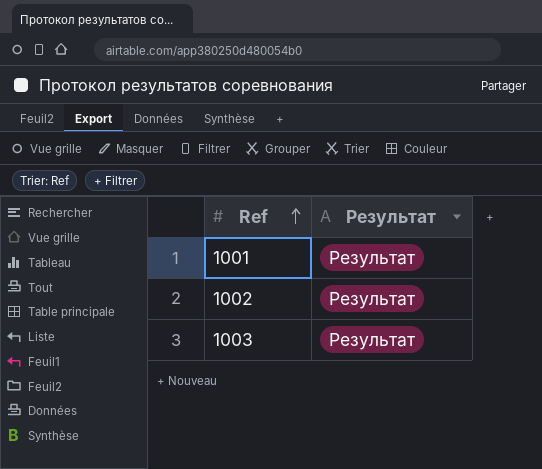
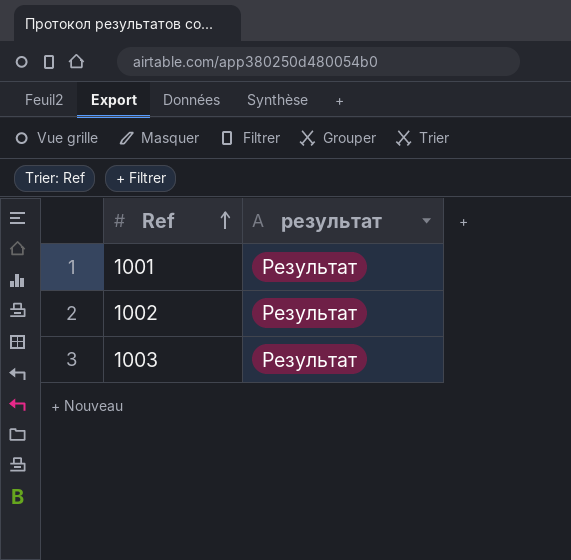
column name: Результат -> результат

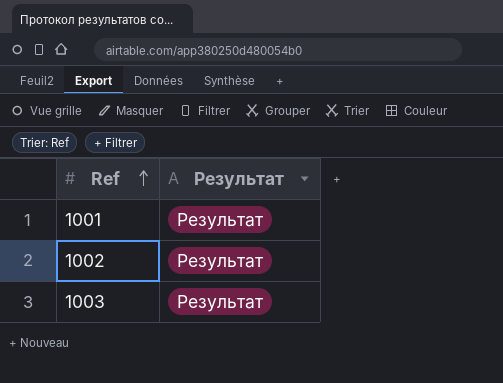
column name: результат -> Результат

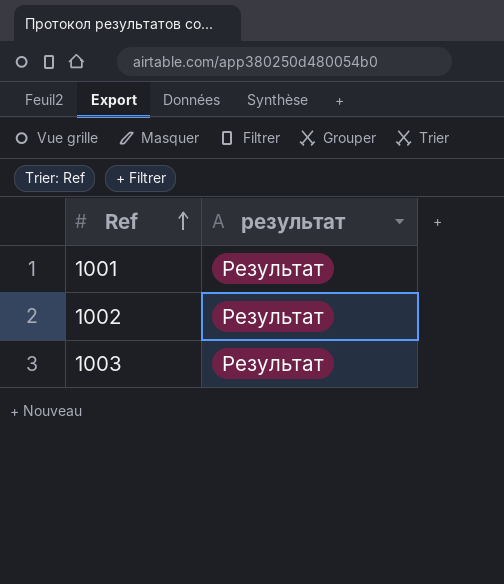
column name: Результат -> результат

